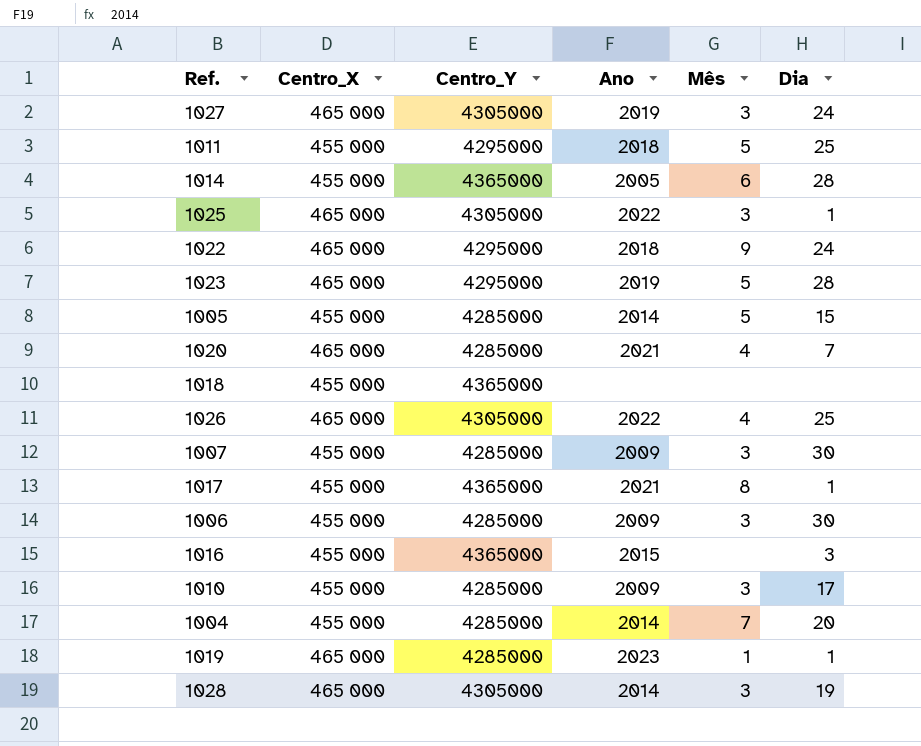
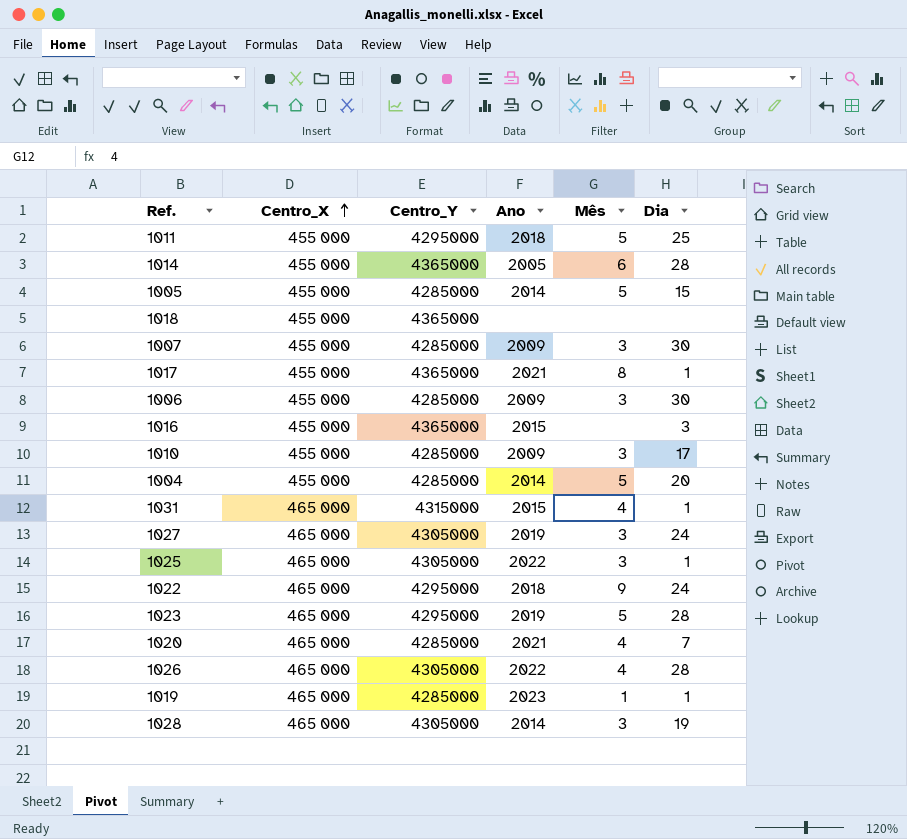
row order: none -> Centro_X ascending
1004 | Mês: 7 -> 5
row 1031: none -> 465 000 | 4315000 | 2015 | 4 | 1
1026 | Dia: 25 -> 28

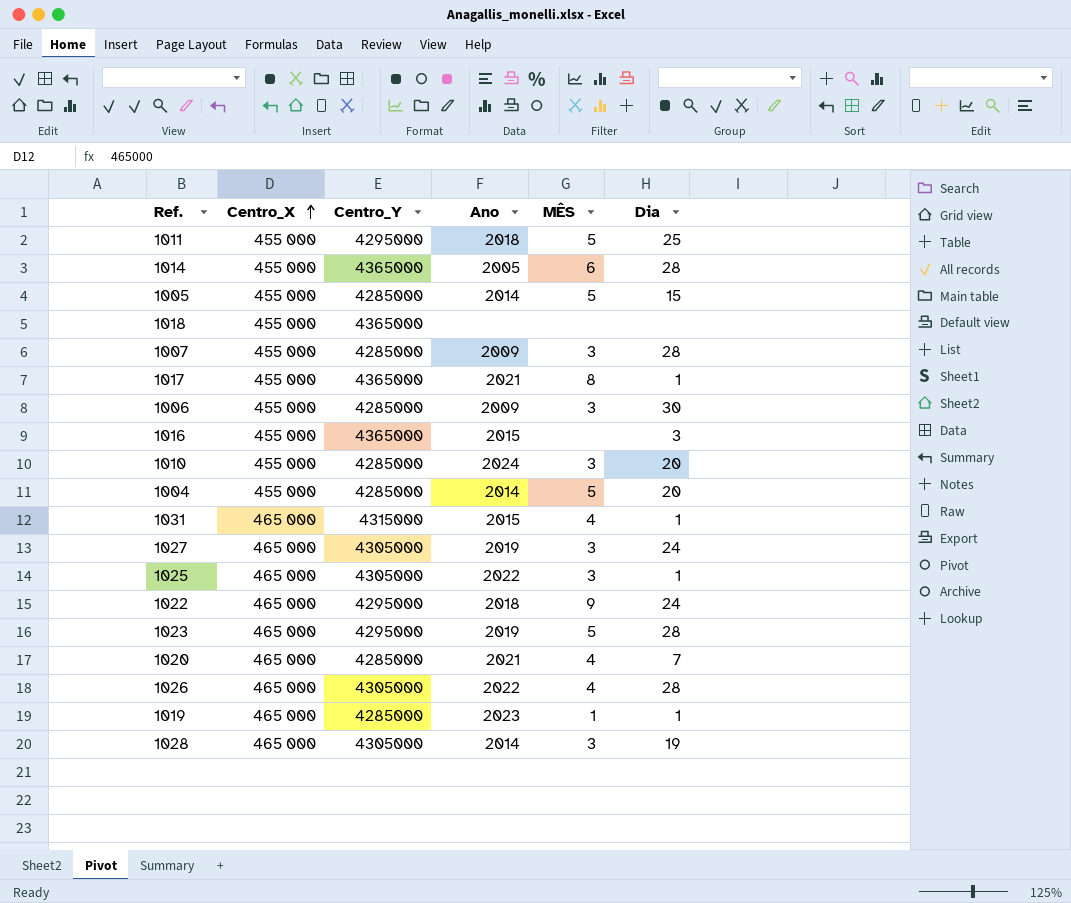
column name: Mês -> MÊS
1007 | Dia: 30 -> 28
1010 | Ano: 2009 -> 2024
1010 | Dia: 17 -> 20

